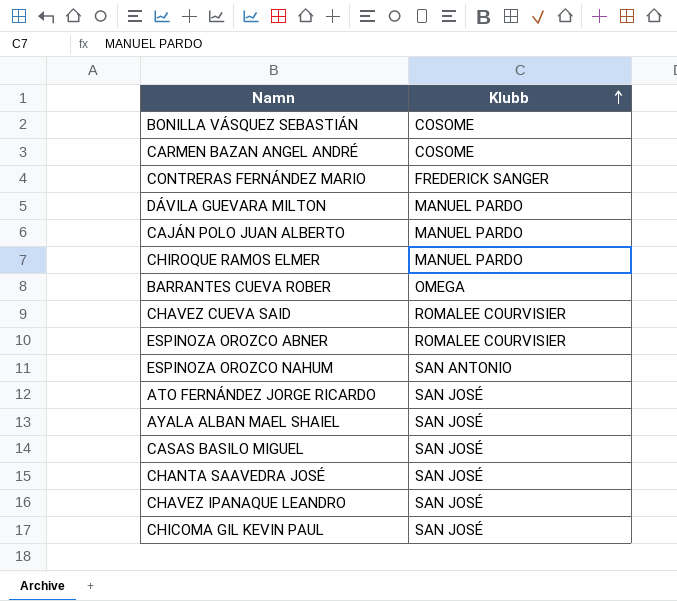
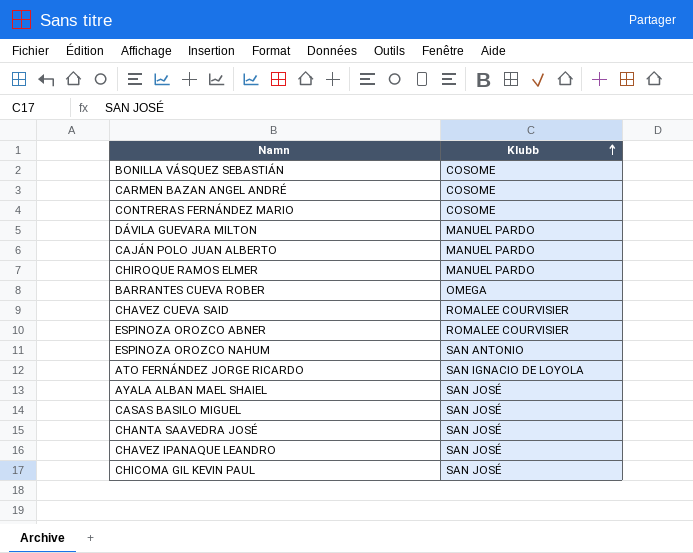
CONTRERAS FERNÁNDEZ MARIO | Klubb: FREDERICK SANGER -> COSOME
ATO FERNÁNDEZ JORGE RICARDO | Klubb: SAN JOSÉ -> SAN IGNACIO DE LOYOLA

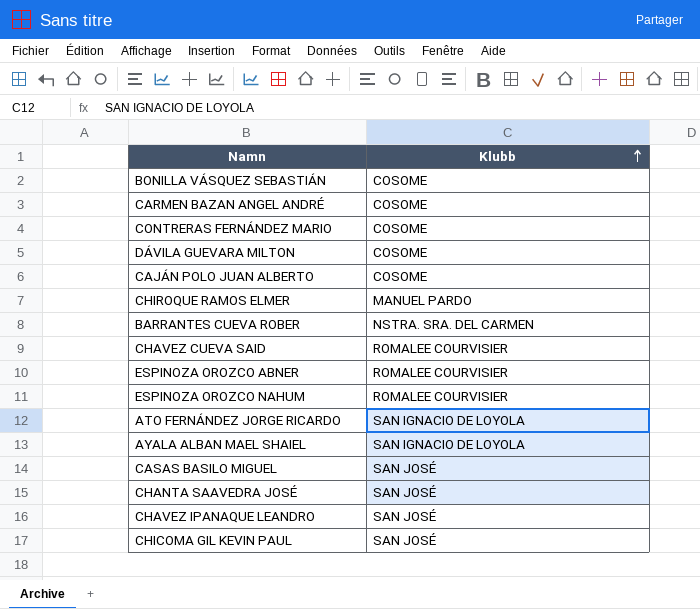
DÁVILA GUEVARA MILTON | Klubb: MANUEL PARDO -> COSOME
CAJÁN POLO JUAN ALBERTO | Klubb: MANUEL PARDO -> COSOME
BARRANTES CUEVA ROBER | Klubb: OMEGA -> NSTRA. SRA. DEL CARMEN
ESPINOZA OROZCO NAHUM | Klubb: SAN ANTONIO -> ROMALEE COURVISIER
AYALA ALBAN MAEL SHAIEL | Klubb: SAN JOSÉ -> SAN IGNACIO DE LOYOLA

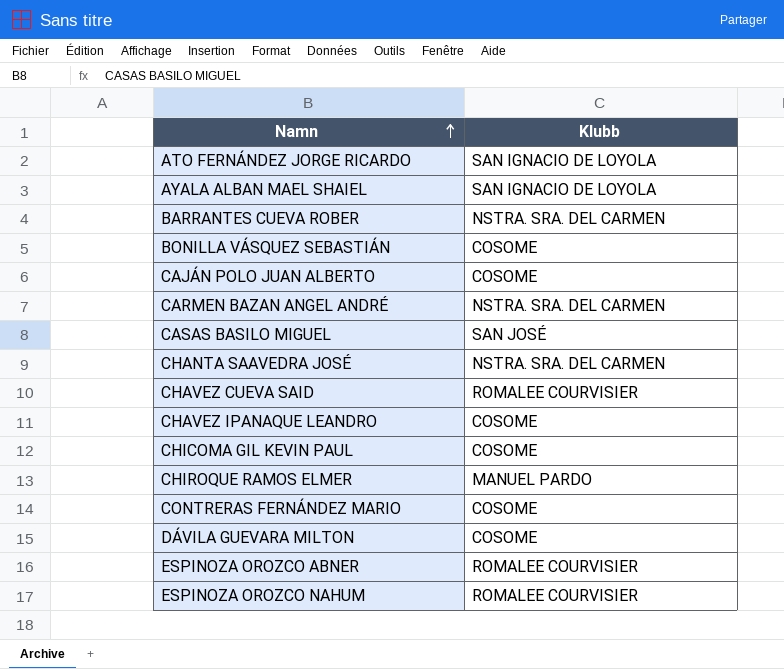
row order: Klubb ascending -> Namn ascending
CARMEN BAZAN ANGEL ANDRÉ | Klubb: COSOME -> NSTRA. SRA. DEL CARMEN
CHANTA SAAVEDRA JOSÉ | Klubb: SAN JOSÉ -> NSTRA. SRA. DEL CARMEN
CHAVEZ IPANAQUE LEANDRO | Klubb: SAN JOSÉ -> COSOME
CHICOMA GIL KEVIN PAUL | Klubb: SAN JOSÉ -> COSOME

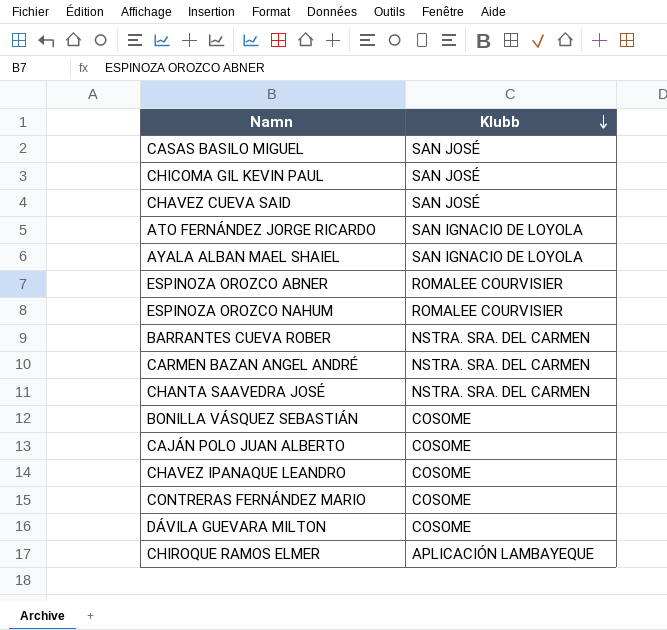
row order: Namn ascending -> Klubb descending
CHICOMA GIL KEVIN PAUL | Klubb: COSOME -> SAN JOSÉ
CHAVEZ CUEVA SAID | Klubb: ROMALEE COURVISIER -> SAN JOSÉ
CHIROQUE RAMOS ELMER | Klubb: MANUEL PARDO -> APLICACIÓN LAMBAYEQUE

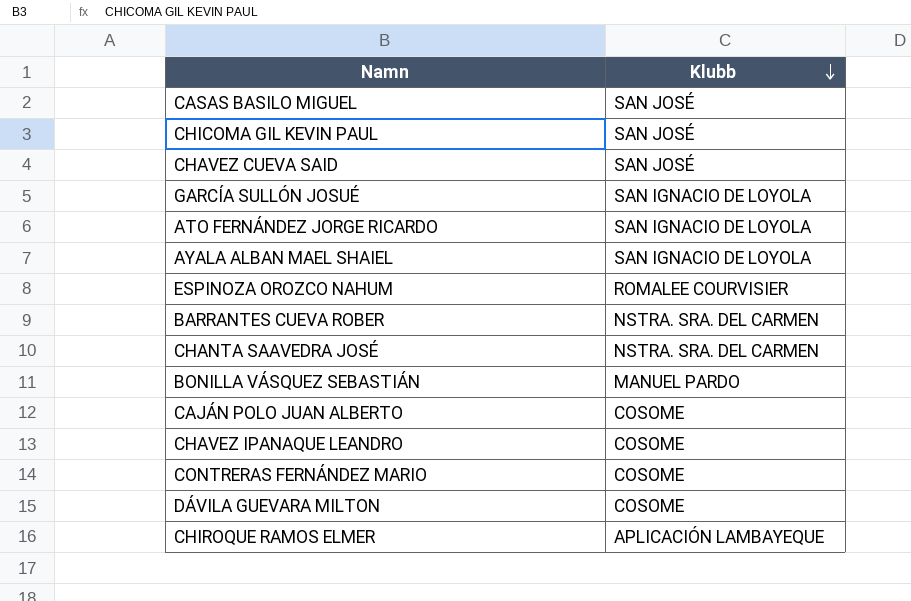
row ESPINOZA OROZCO ABNER: ROMALEE COURVISIER -> none
row CARMEN BAZAN ANGEL ANDRÉ: NSTRA. SRA. DEL CARMEN -> none
row GARCÍA SULLÓN JOSUÉ: none -> SAN IGNACIO DE LOYOLA
BONILLA VÁSQUEZ SEBASTIÁN | Klubb: COSOME -> MANUEL PARDO

